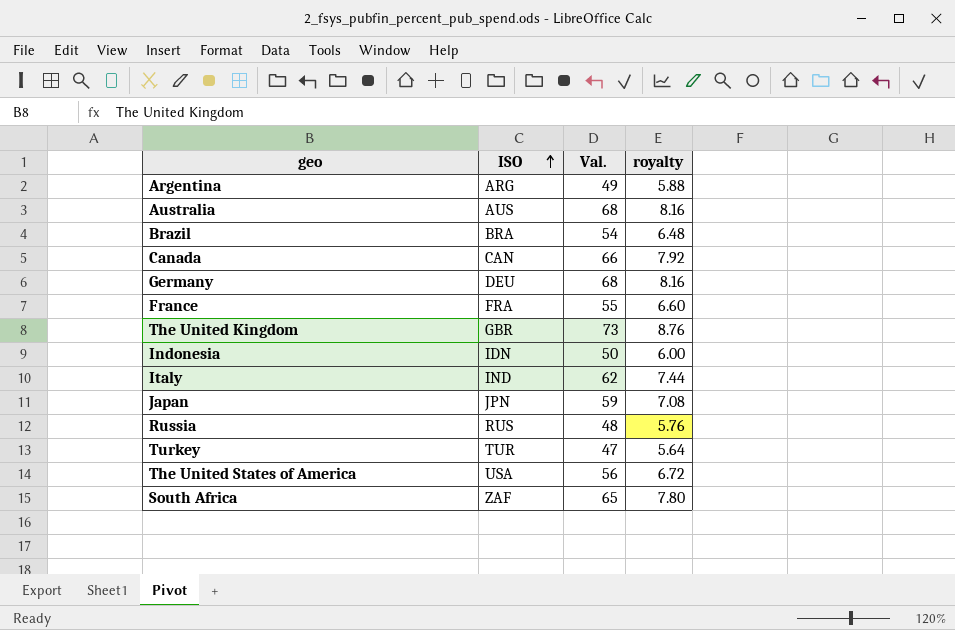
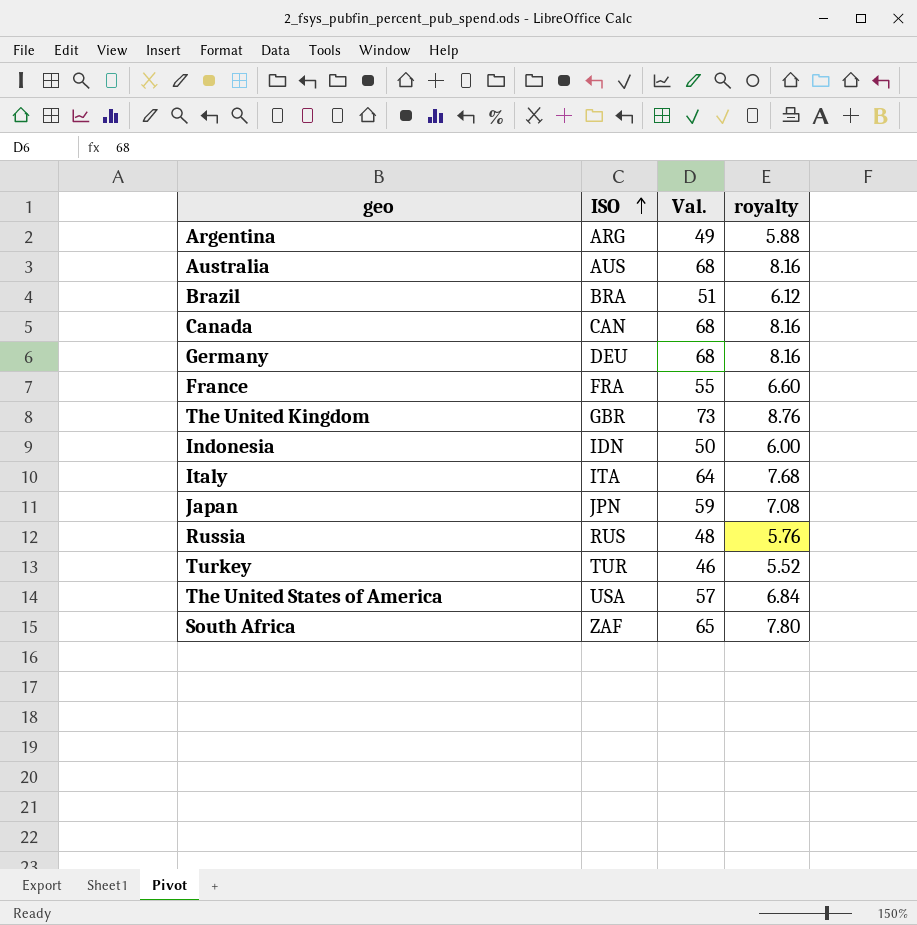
Brazil | Val.: 54 -> 51
Brazil | royalty: 6.48 -> 6.12
Canada | Val.: 66 -> 68
Canada | royalty: 7.92 -> 8.16
Italy | ISO: IND -> ITA
Italy | Val.: 62 -> 64
Italy | royalty: 7.44 -> 7.68
Turkey | Val.: 47 -> 46
Turkey | royalty: 5.64 -> 5.52
The United States of America | Val.: 56 -> 57
The United States of America | royalty: 6.72 -> 6.84

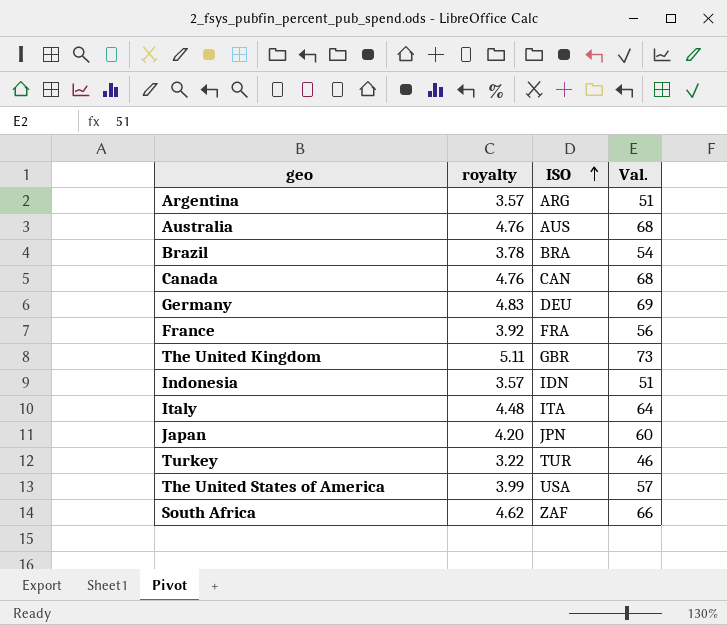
column royalty | formula: [Val.] * 0.12 -> [Val.] * 0.07
column royalty | position: 4 -> 2
row Russia: RUS | 48 | 5.76 -> none
Argentina | Val.: 49 -> 51
Brazil | Val.: 51 -> 54
Germany | Val.: 68 -> 69
France | Val.: 55 -> 56
Indonesia | Val.: 50 -> 51
Japan | Val.: 59 -> 60
South Africa | Val.: 65 -> 66

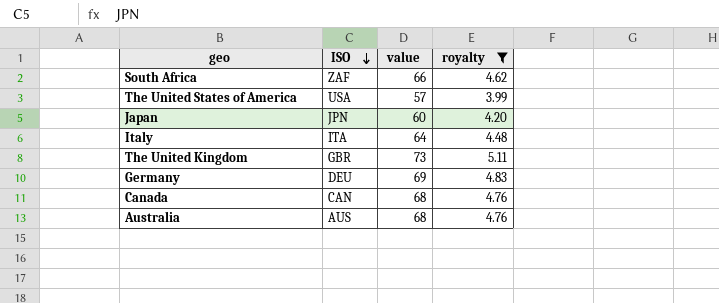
filter: none -> royalty >= 3.99
row order: ISO ascending -> ISO descending
column name: Val. -> value
column royalty | position: 2 -> 4

